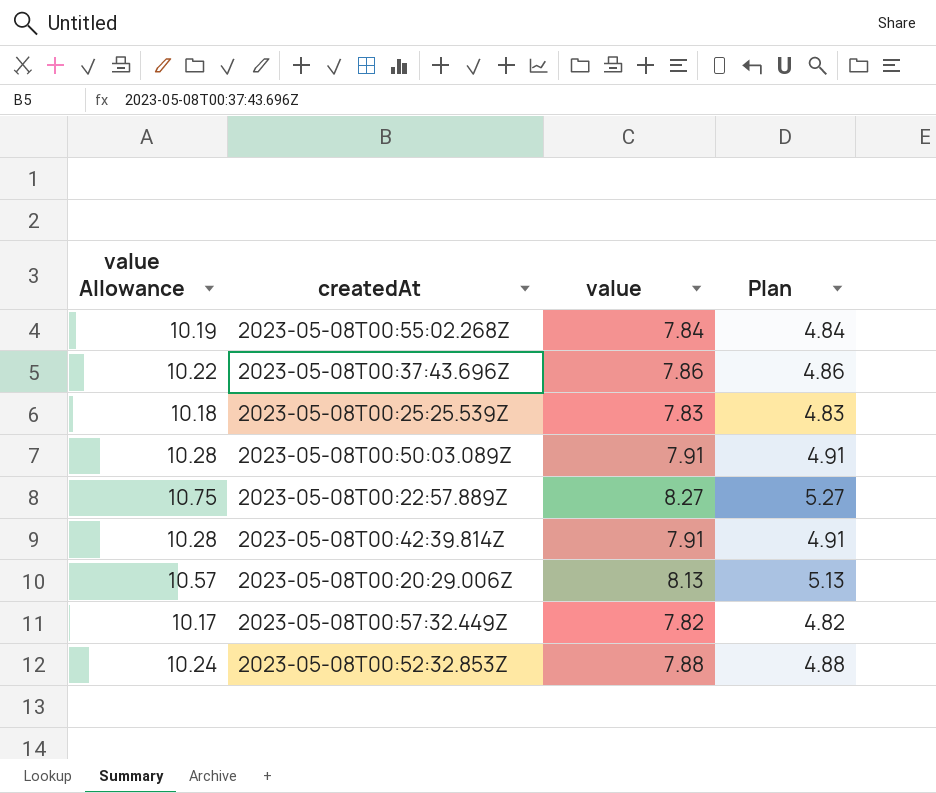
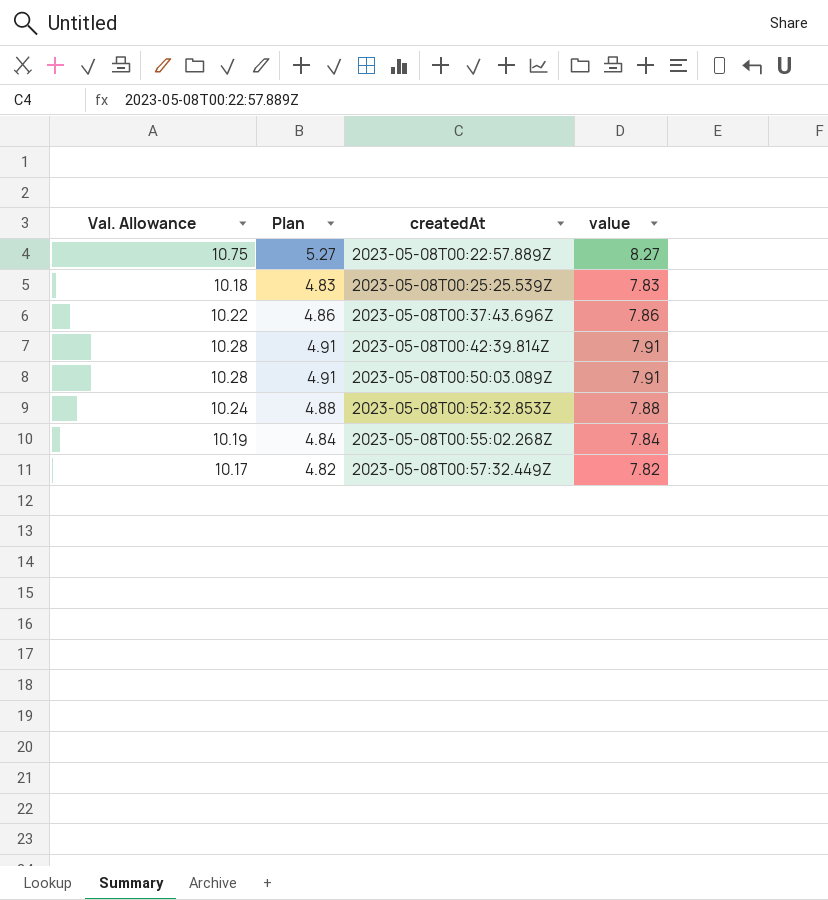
row order: none -> createdAt ascending
column name: value Allowance -> Val. Allowance
column Plan | position: 4 -> 2
row 2023-05-08T00:20:29.006Z: 10.57 | 8.13 | 5.13 -> none

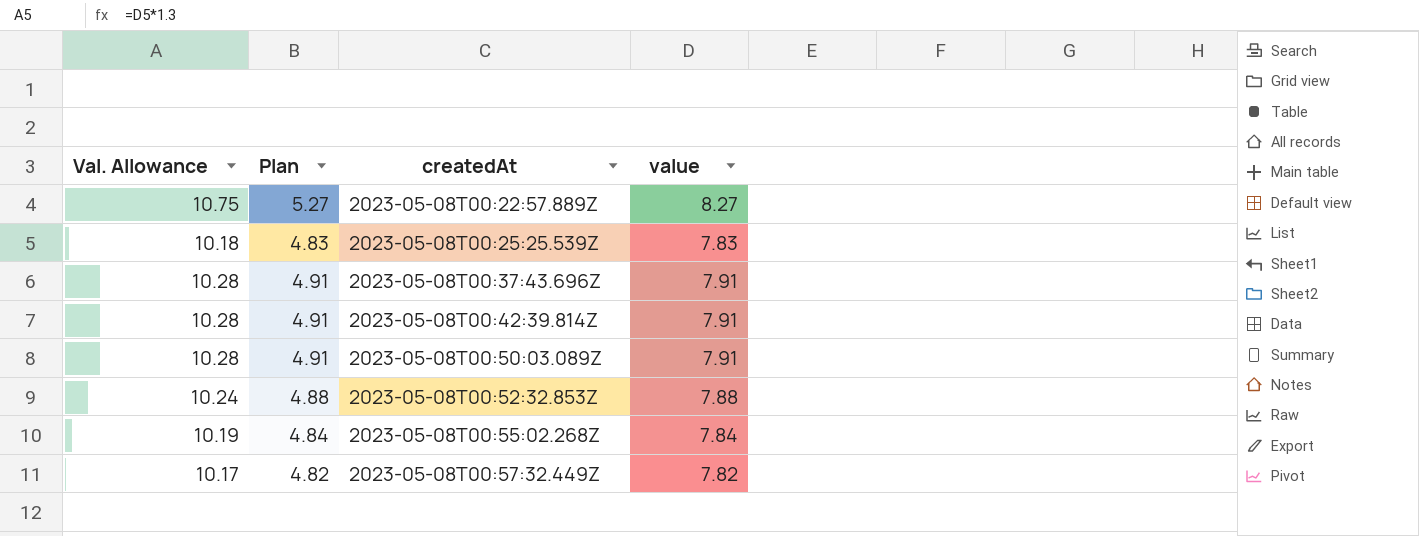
2023-05-08T00:37:43.696Z | Val. Allowance: 10.22 -> 10.28
2023-05-08T00:37:43.696Z | Plan: 4.86 -> 4.91
2023-05-08T00:37:43.696Z | value: 7.86 -> 7.91

